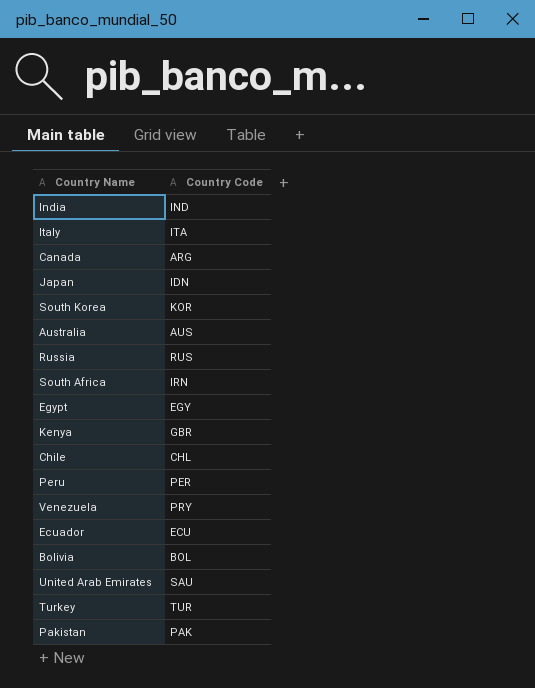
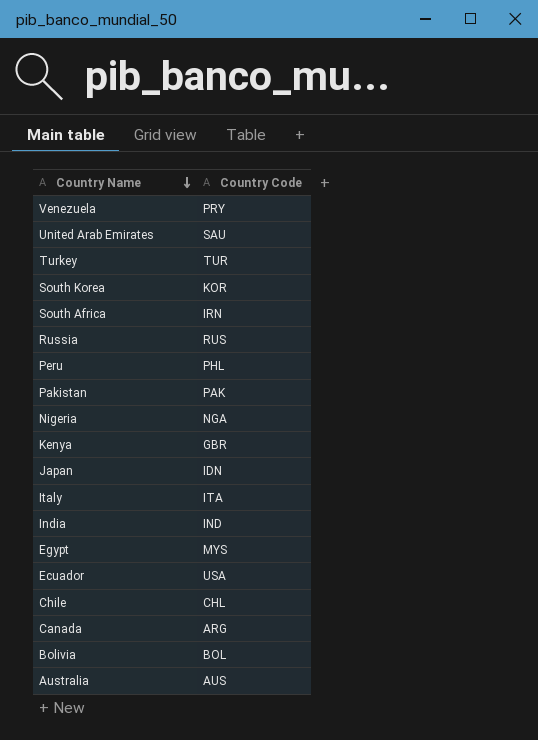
row order: none -> Country Name descending
Peru | Country Code: PER -> PHL
row Nigeria: none -> NGA
Egypt | Country Code: EGY -> MYS
Ecuador | Country Code: ECU -> USA

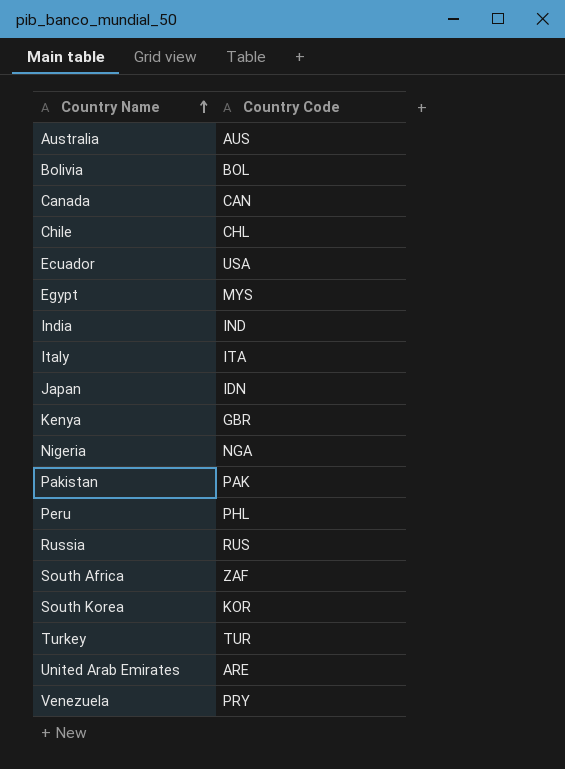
row order: Country Name descending -> Country Name ascending
Canada | Country Code: ARG -> CAN
South Africa | Country Code: IRN -> ZAF
United Arab Emirates | Country Code: SAU -> ARE

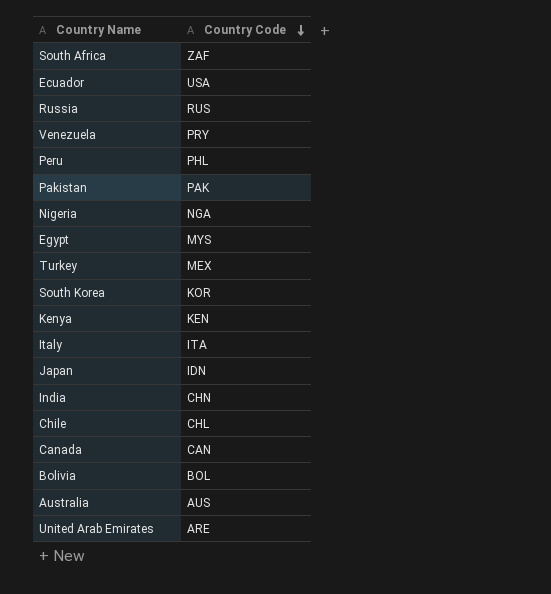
row order: Country Name ascending -> Country Code descending
Turkey | Country Code: TUR -> MEX
Kenya | Country Code: GBR -> KEN
India | Country Code: IND -> CHN

